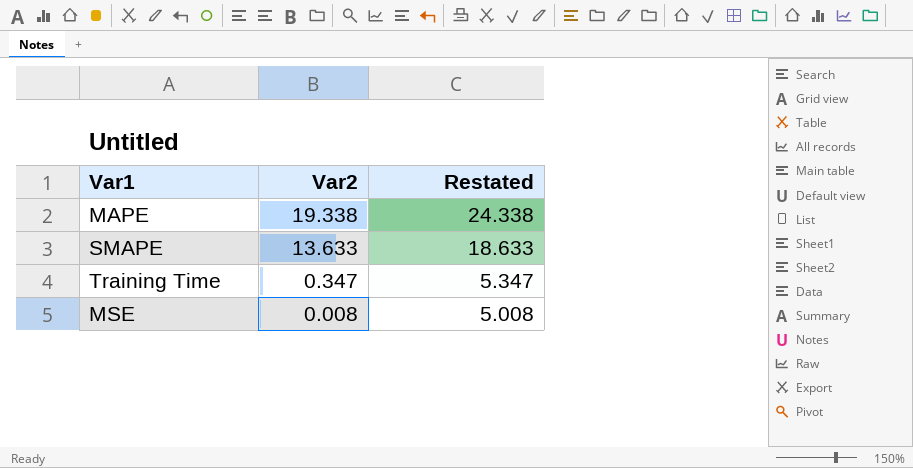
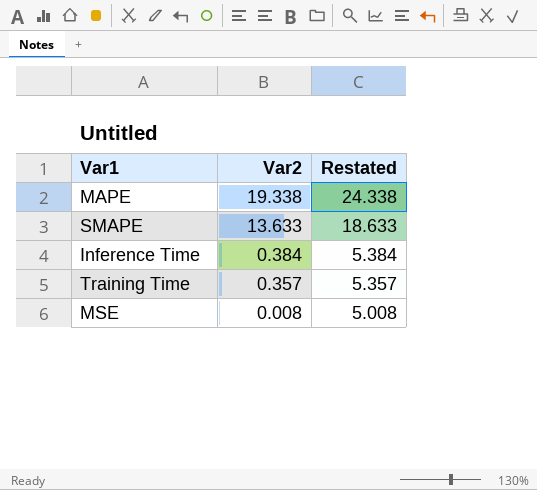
row Inference Time: none -> 0.384 | 5.384
Training Time | Var2: 0.347 -> 0.357
Training Time | Restated: 5.347 -> 5.357

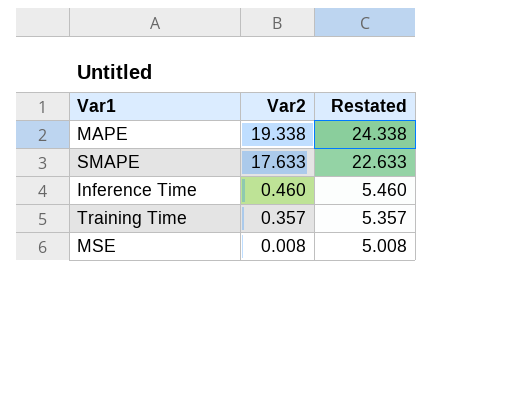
SMAPE | Var2: 13.633 -> 17.633
SMAPE | Restated: 18.633 -> 22.633
Inference Time | Var2: 0.384 -> 0.460
Inference Time | Restated: 5.384 -> 5.460

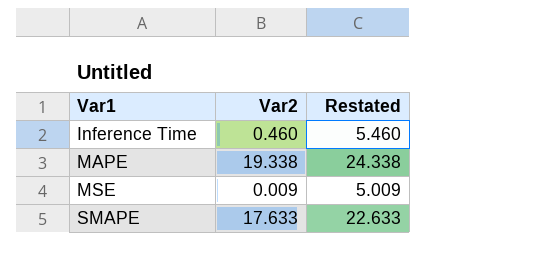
row order: Var2 descending -> Var1 ascending
row Training Time: 0.357 | 5.357 -> none
MSE | Var2: 0.008 -> 0.009
MSE | Restated: 5.008 -> 5.009

